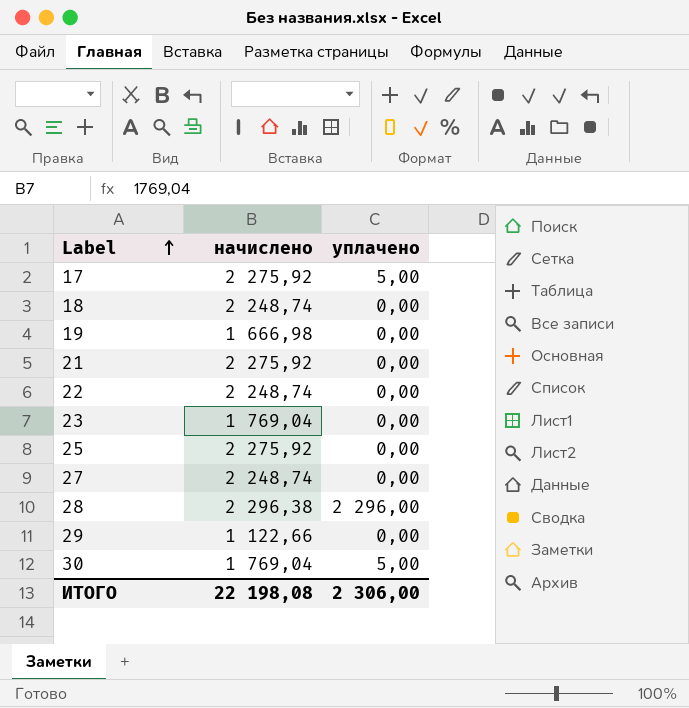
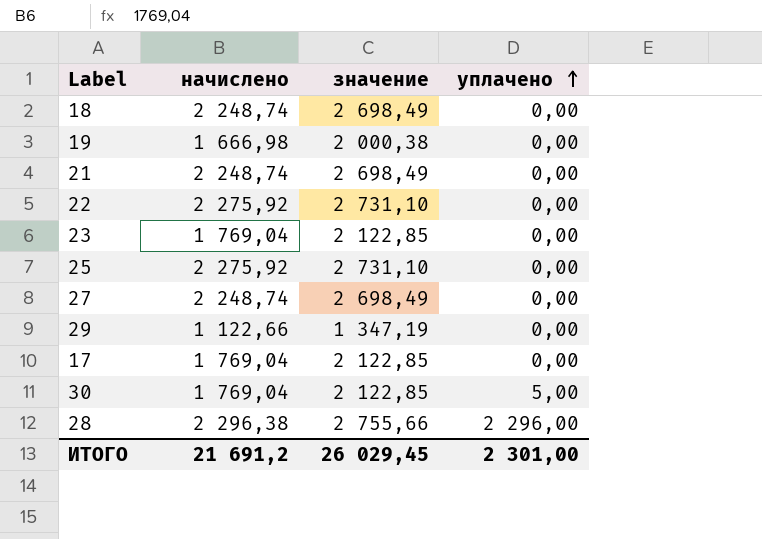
row order: Label ascending -> уплачено ascending
column значение | formula: none -> [начислено] * 1,2
21 | начислено: 2 275,92 -> 2 248,74
22 | начислено: 2 248,74 -> 2 275,92
17 | начислено: 2 275,92 -> 1 769,04
17 | уплачено: 5,00 -> 0,00
ИТОГО | начислено: 22 198,08 -> 21 691,2
ИТОГО | уплачено: 2 306,00 -> 2 301,00

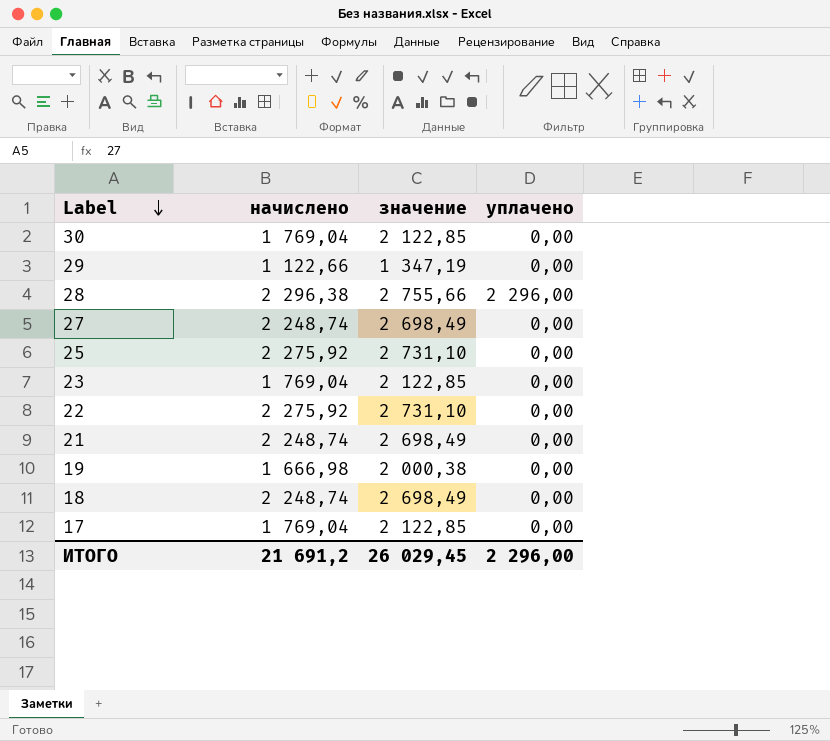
row order: уплачено ascending -> Label descending
30 | уплачено: 5,00 -> 0,00
ИТОГО | уплачено: 2 301,00 -> 2 296,00

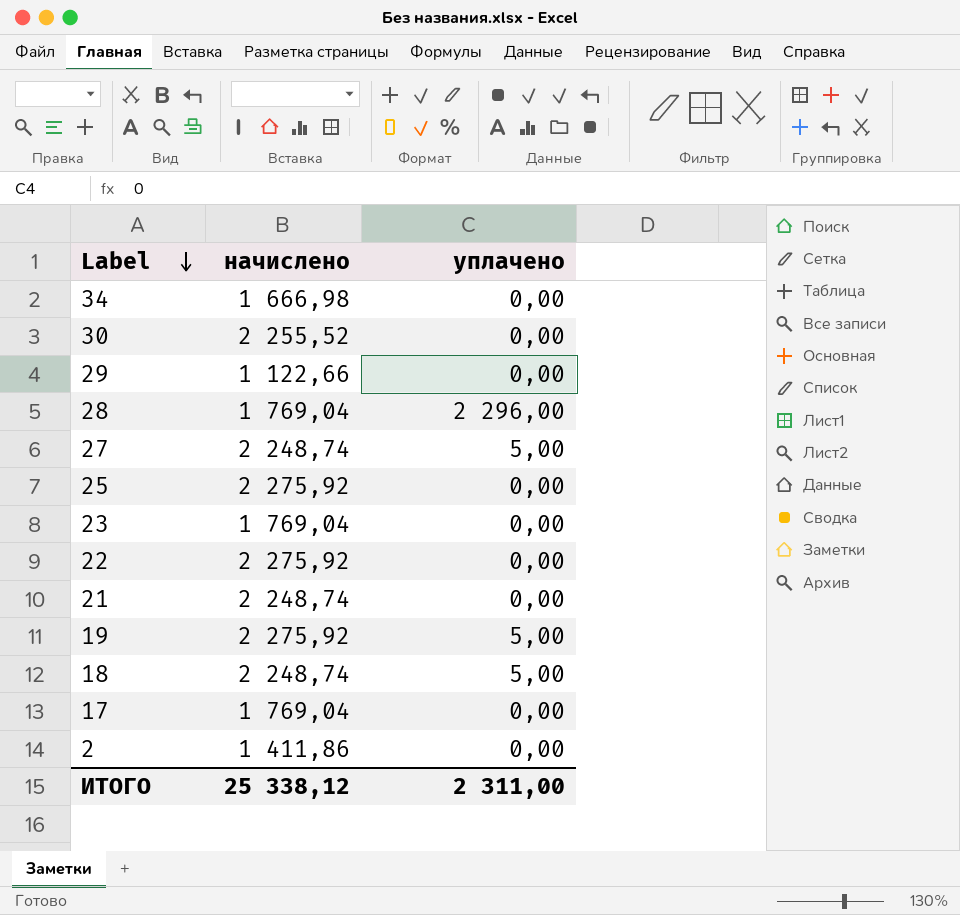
column значение | formula: [начислено] * 1,2 -> none
row 34: none -> 1 666,98 | 0,00
30 | начислено: 1 769,04 -> 2 255,52
28 | начислено: 2 296,38 -> 1 769,04
27 | уплачено: 0,00 -> 5,00
19 | начислено: 1 666,98 -> 2 275,92
19 | уплачено: 0,00 -> 5,00
18 | уплачено: 0,00 -> 5,00
row 2: none -> 1 411,86 | 0,00
ИТОГО | начислено: 21 691,2 -> 25 338,12
ИТОГО | уплачено: 2 296,00 -> 2 311,00

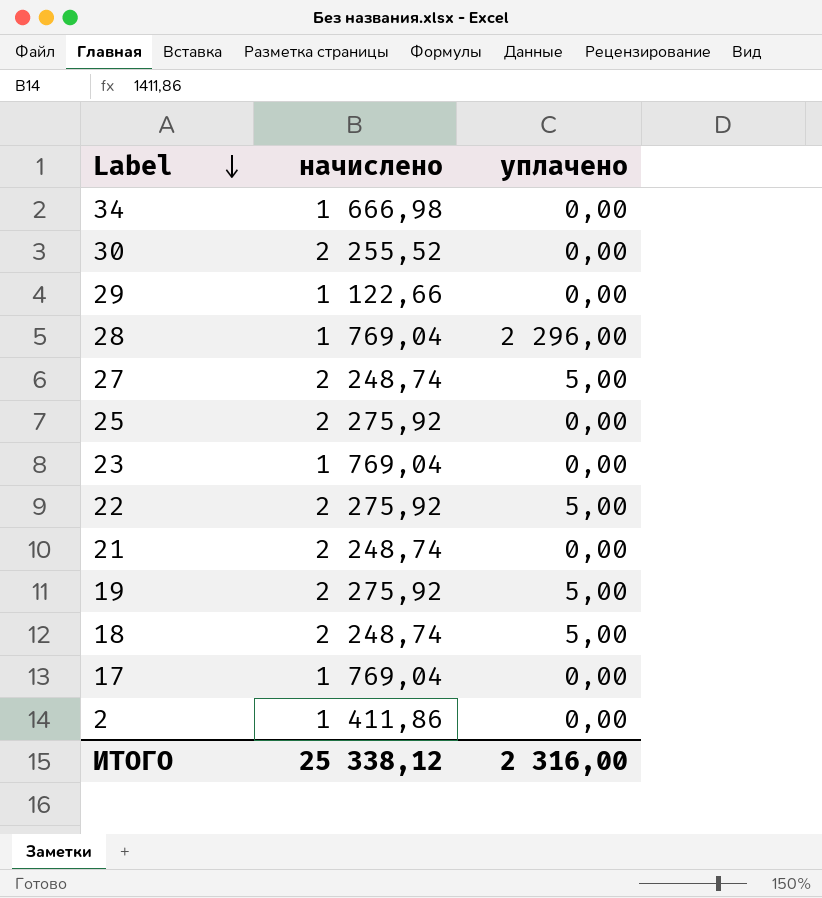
22 | уплачено: 0,00 -> 5,00
ИТОГО | уплачено: 2 311,00 -> 2 316,00

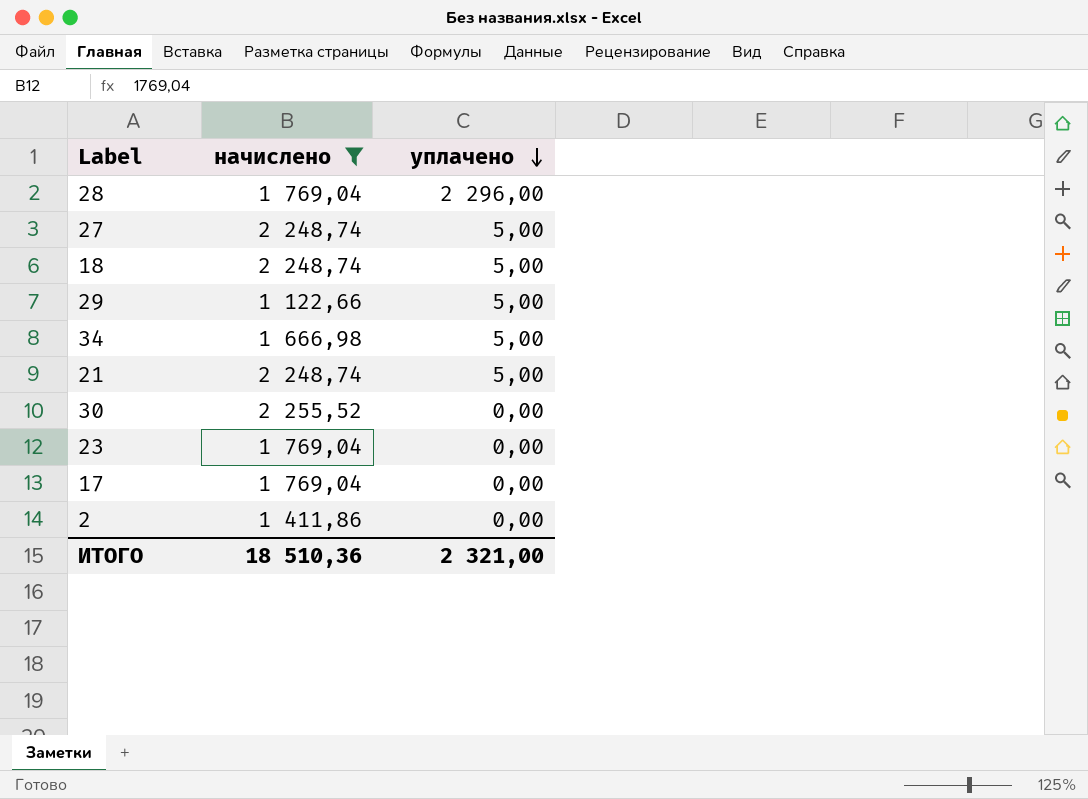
filter: none -> начислено != 2 275,92
row order: Label descending -> уплачено descending
29 | уплачено: 0,00 -> 5,00
34 | уплачено: 0,00 -> 5,00
21 | уплачено: 0,00 -> 5,00
ИТОГО | начислено: 25 338,12 -> 18 510,36
ИТОГО | уплачено: 2 316,00 -> 2 321,00

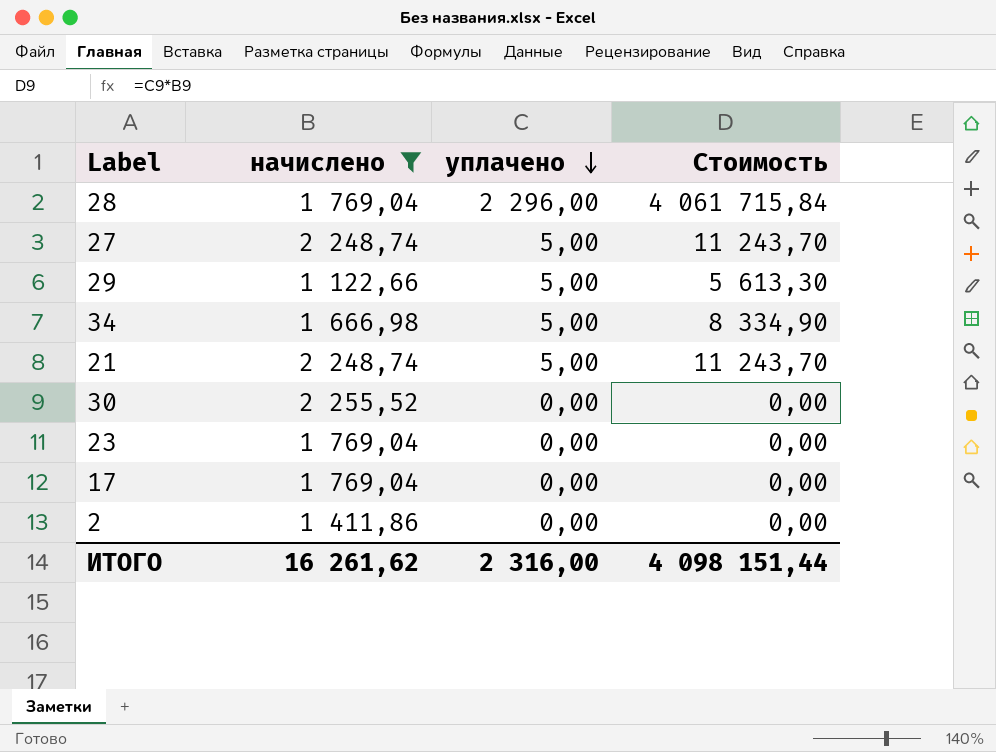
column Стоимость | formula: none -> [начислено] * [уплачено]
row 18: 2 248,74 | 5,00 -> none
ИТОГО | начислено: 18 510,36 -> 16 261,62
ИТОГО | уплачено: 2 321,00 -> 2 316,00

